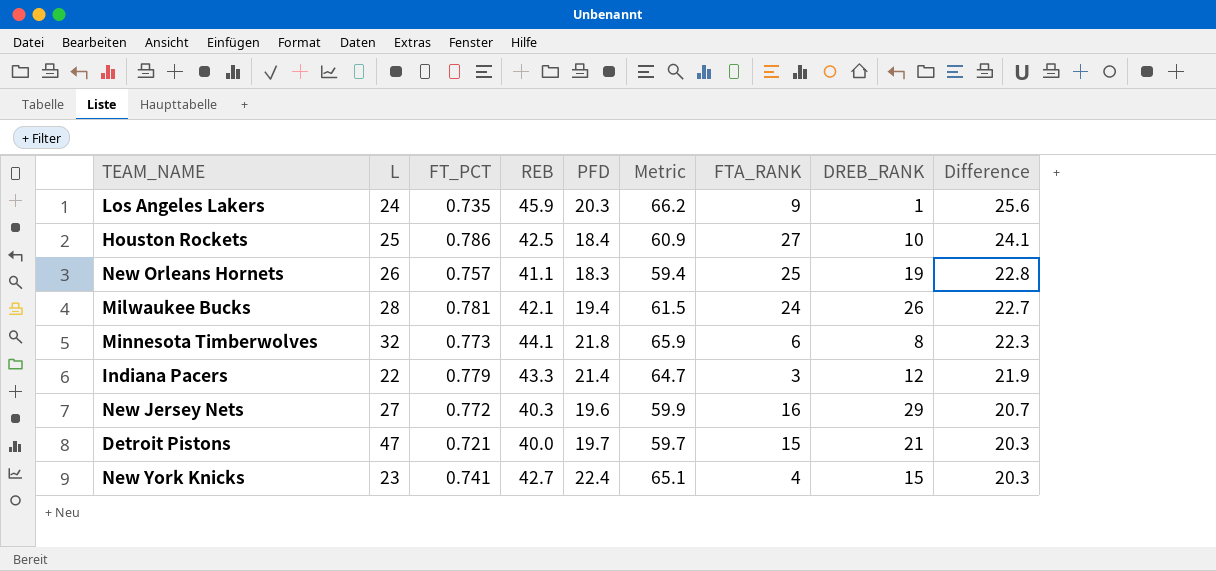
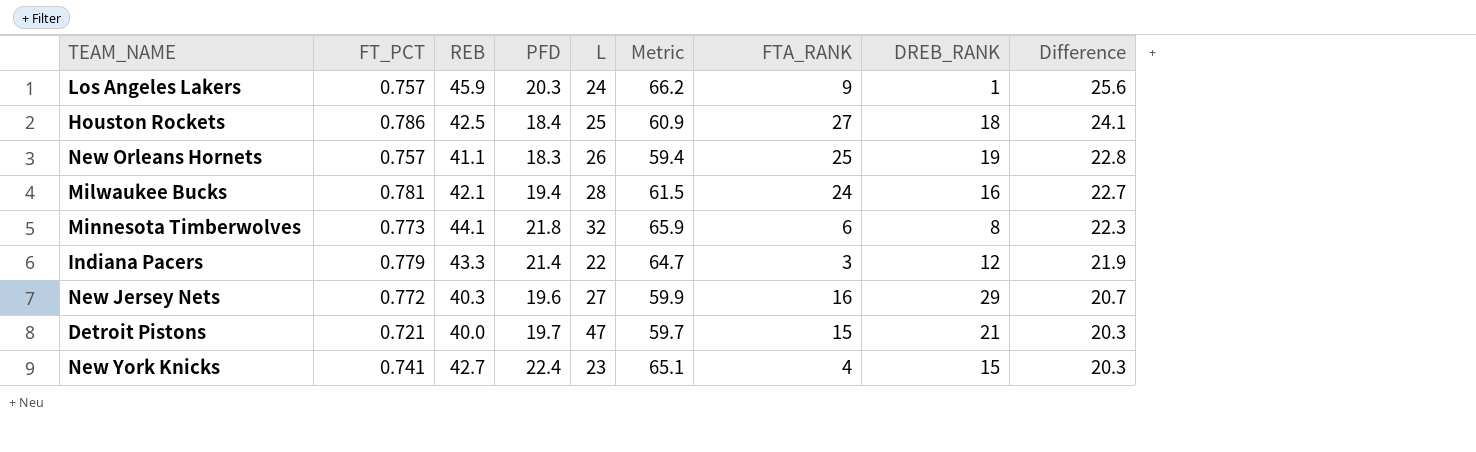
column L | position: 2 -> 5
Los Angeles Lakers | FT_PCT: 0.735 -> 0.757
Houston Rockets | DREB_RANK: 10 -> 18
Milwaukee Bucks | DREB_RANK: 26 -> 16

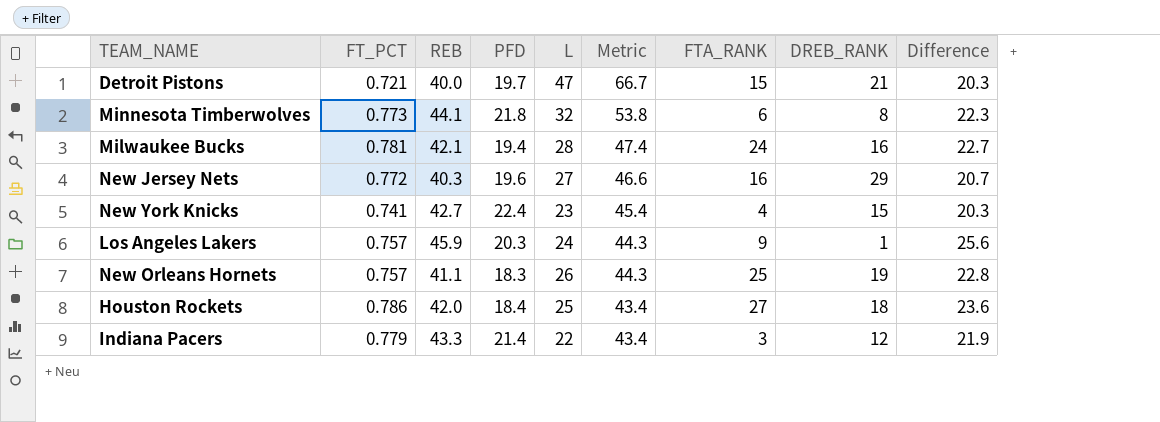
row order: Difference descending -> Metric descending
column Metric | formula: [REB] + [PFD] -> [PFD] + [L]
Houston Rockets | REB: 42.5 -> 42.0
Houston Rockets | Difference: 24.1 -> 23.6

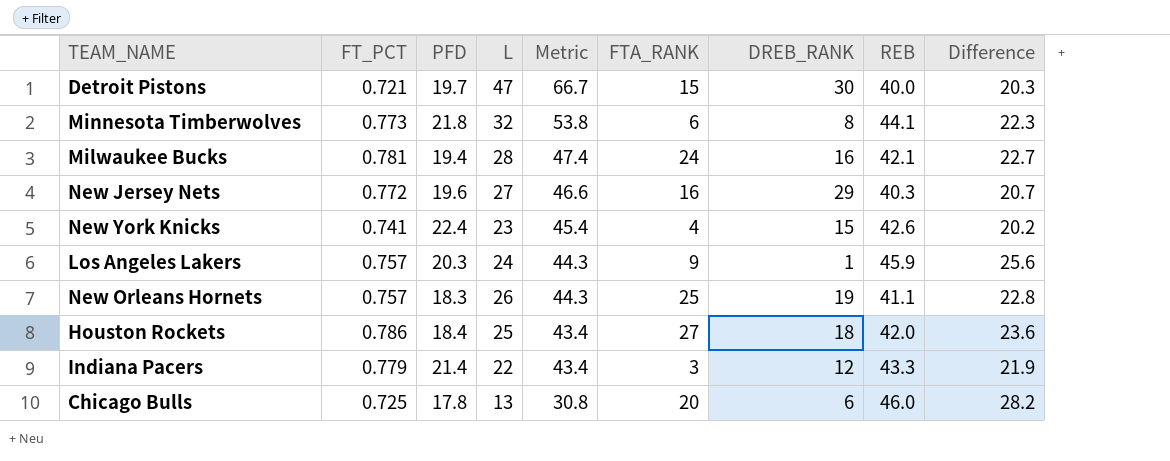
column REB | position: 3 -> 8
Detroit Pistons | DREB_RANK: 21 -> 30
New York Knicks | REB: 42.7 -> 42.6
New York Knicks | Difference: 20.3 -> 20.2
row Chicago Bulls: none -> 0.725 | 17.8 | 13 | 30.8 | 20 | 6 | 46.0 | 28.2

